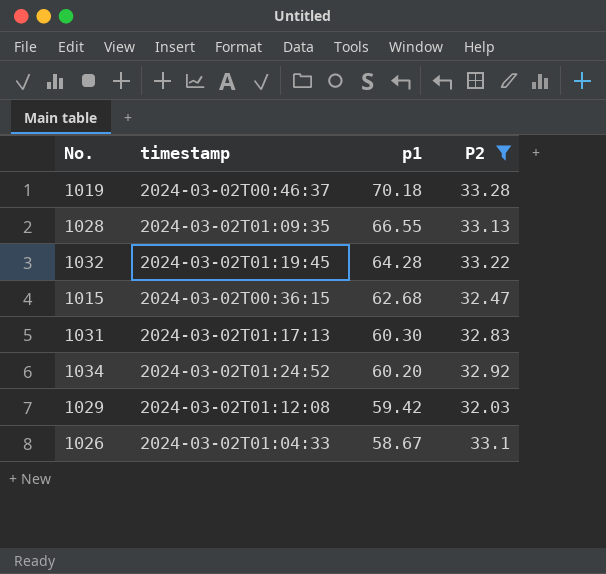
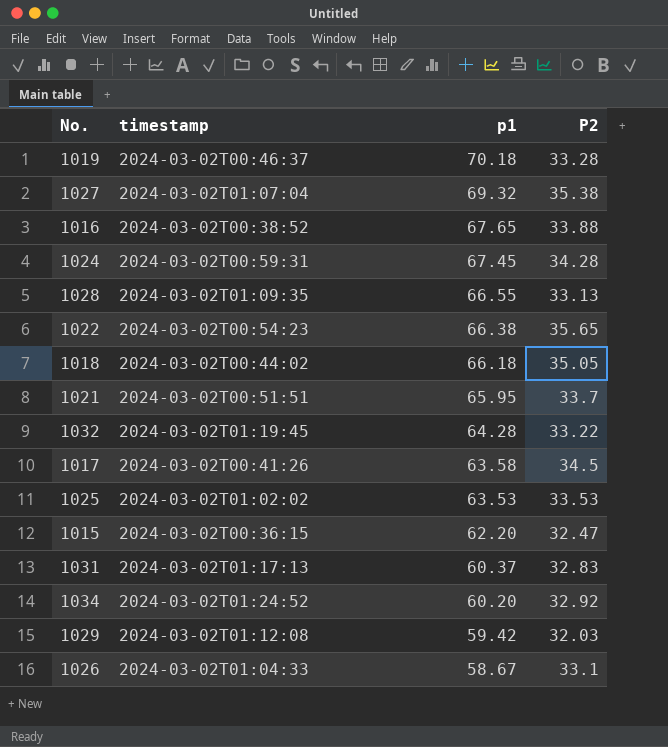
filter: P2 <= 33.28 -> none
1015 | p1: 62.68 -> 62.20
1031 | p1: 60.30 -> 60.37

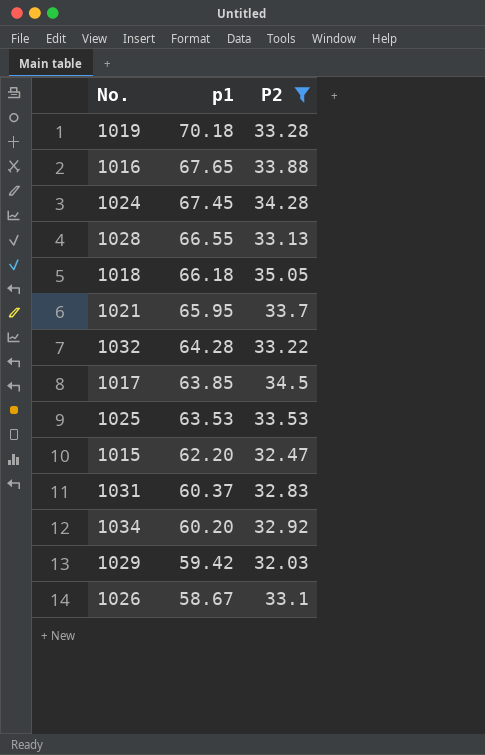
filter: none -> P2 <= 35.05
column timestamp | position: 2 -> none
1017 | p1: 63.58 -> 63.85

